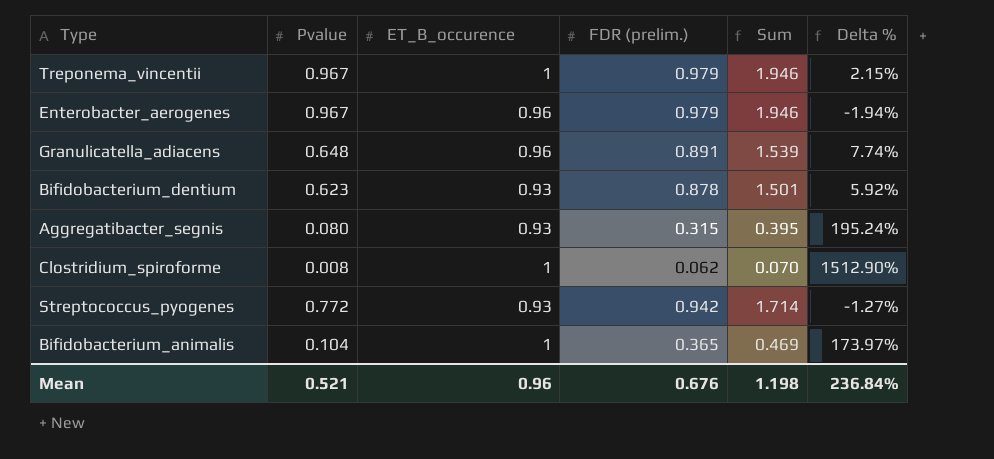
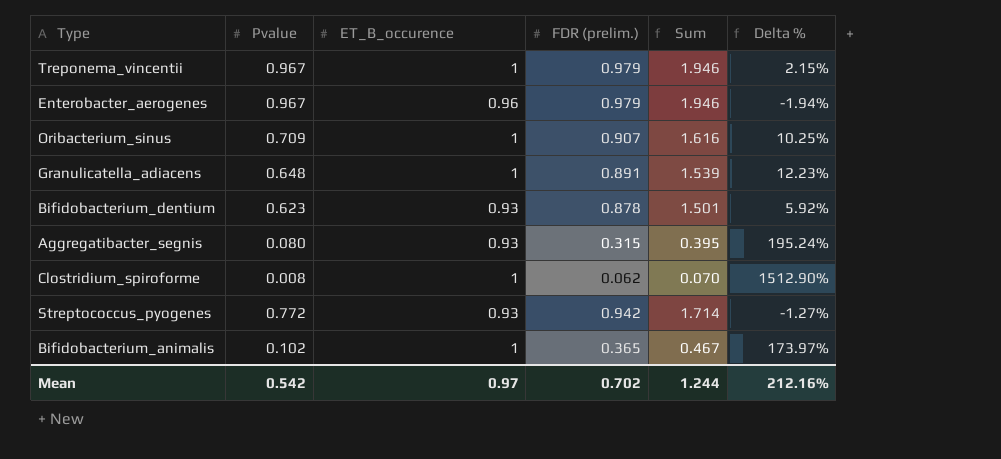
row Oribacterium_sinus: none -> 0.709 | 1 | 0.907 | 1.616 | 10.25%
Granulicatella_adiacens | ET_B_occurence: 0.96 -> 1
Granulicatella_adiacens | Delta %: 7.74% -> 12.23%
Bifidobacterium_animalis | Pvalue: 0.104 -> 0.102
Bifidobacterium_animalis | Sum: 0.469 -> 0.467
Mean | Pvalue: 0.521 -> 0.542
Mean | ET_B_occurence: 0.96 -> 0.97
Mean | FDR (prelim.): 0.676 -> 0.702
Mean | Sum: 1.198 -> 1.244
Mean | Delta %: 236.84% -> 212.16%

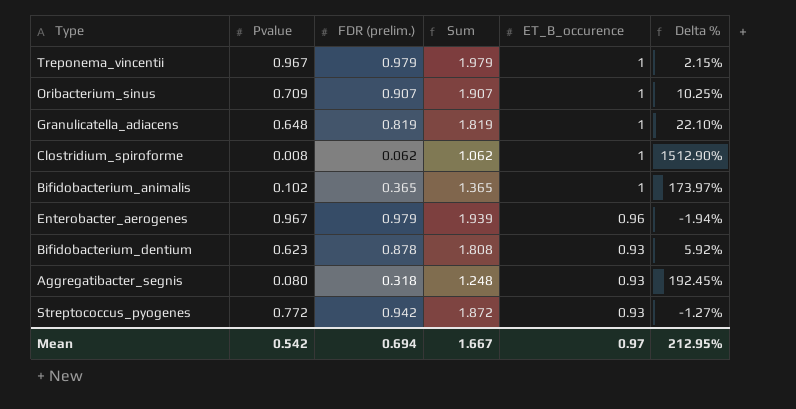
row order: none -> ET_B_occurence descending
column Sum | formula: [Pvalue] + [FDR (prelim.)] -> [FDR (prelim.)] + [ET_B_occurence]
column ET_B_occurence | position: 3 -> 5
Granulicatella_adiacens | FDR (prelim.): 0.891 -> 0.819
Granulicatella_adiacens | Delta %: 12.23% -> 22.10%
Aggregatibacter_segnis | FDR (prelim.): 0.315 -> 0.318
Aggregatibacter_segnis | Delta %: 195.24% -> 192.45%
Mean | FDR (prelim.): 0.702 -> 0.694
Mean | Sum: 1.244 -> 1.667
Mean | Delta %: 212.16% -> 212.95%

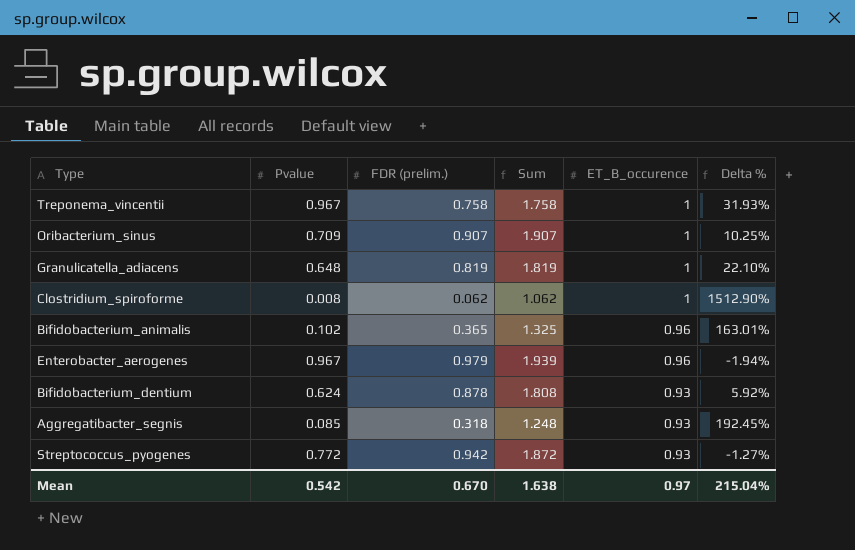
Treponema_vincentii | FDR (prelim.): 0.979 -> 0.758
Treponema_vincentii | Sum: 1.979 -> 1.758
Treponema_vincentii | Delta %: 2.15% -> 31.93%
Bifidobacterium_animalis | Sum: 1.365 -> 1.325
Bifidobacterium_animalis | ET_B_occurence: 1 -> 0.96
Bifidobacterium_animalis | Delta %: 173.97% -> 163.01%
Bifidobacterium_dentium | Pvalue: 0.623 -> 0.624
Aggregatibacter_segnis | Pvalue: 0.080 -> 0.085
Mean | FDR (prelim.): 0.694 -> 0.670
Mean | Sum: 1.667 -> 1.638
Mean | Delta %: 212.95% -> 215.04%

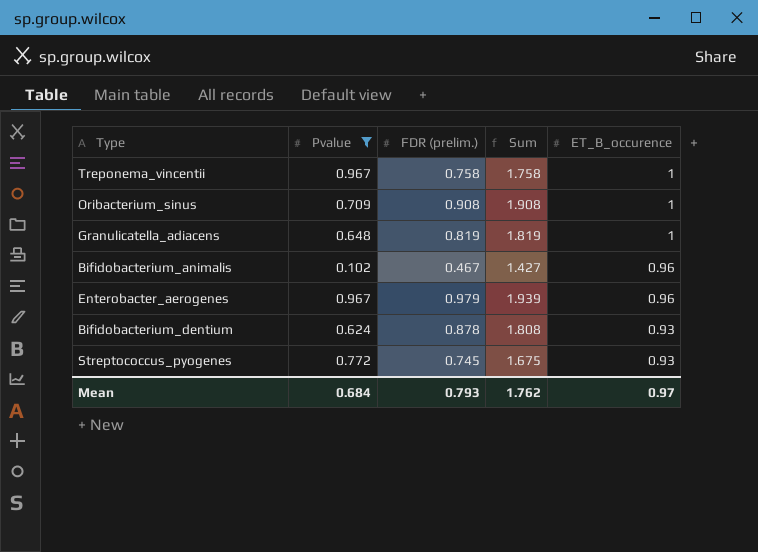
filter: none -> Pvalue >= 0.102
column Delta % | formula: ([ET_B_occurence] - [FDR (prelim.)]) / [FDR (prelim.)] -> none
Oribacterium_sinus | FDR (prelim.): 0.907 -> 0.908
Oribacterium_sinus | Sum: 1.907 -> 1.908
Bifidobacterium_animalis | FDR (prelim.): 0.365 -> 0.467
Bifidobacterium_animalis | Sum: 1.325 -> 1.427
Streptococcus_pyogenes | FDR (prelim.): 0.942 -> 0.745
Streptococcus_pyogenes | Sum: 1.872 -> 1.675
Mean | Pvalue: 0.542 -> 0.684
Mean | FDR (prelim.): 0.670 -> 0.793
Mean | Sum: 1.638 -> 1.762

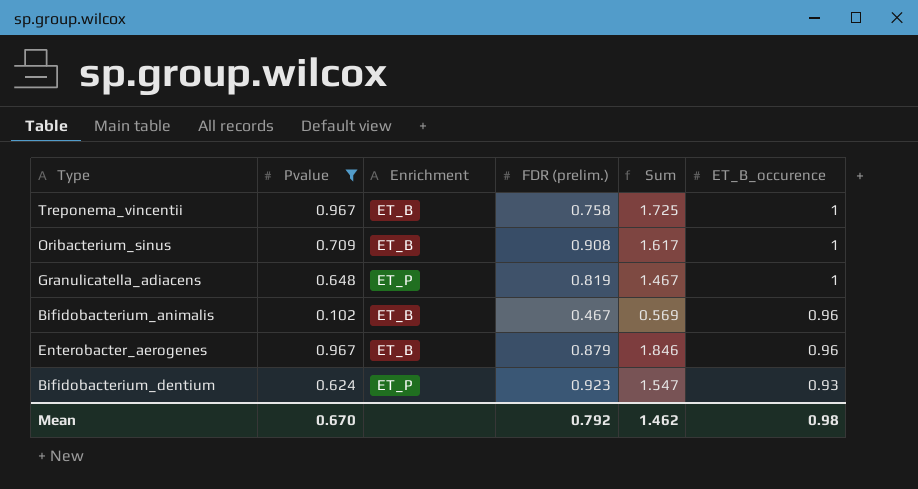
column Enrichment | position: none -> 3
column Sum | formula: [FDR (prelim.)] + [ET_B_occurence] -> [Pvalue] + [FDR (prelim.)]
row Streptococcus_pyogenes: 0.772 | 0.745 | 1.675 | 0.93 -> none
Enterobacter_aerogenes | FDR (prelim.): 0.979 -> 0.879
Bifidobacterium_dentium | FDR (prelim.): 0.878 -> 0.923
Mean | Pvalue: 0.684 -> 0.670
Mean | FDR (prelim.): 0.793 -> 0.792
Mean | Sum: 1.762 -> 1.462
Mean | ET_B_occurence: 0.97 -> 0.98

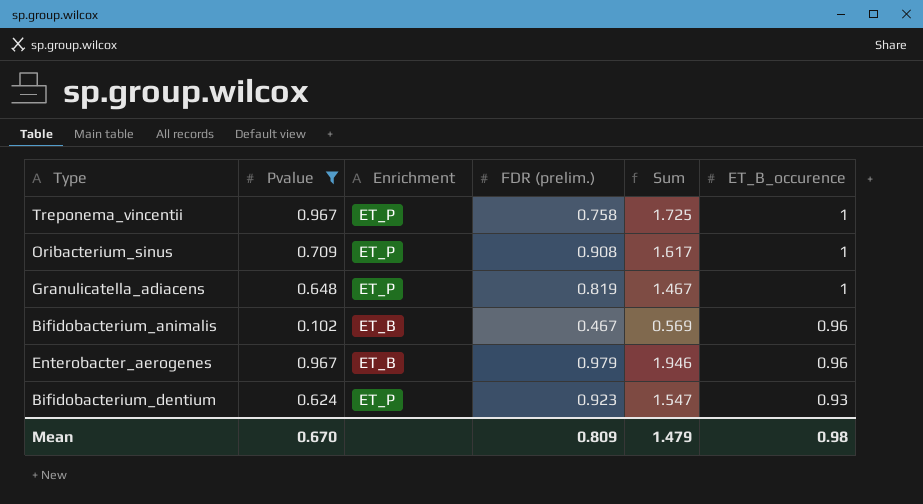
Treponema_vincentii | Enrichment: ET_B -> ET_P
Oribacterium_sinus | Enrichment: ET_B -> ET_P
Enterobacter_aerogenes | FDR (prelim.): 0.879 -> 0.979
Enterobacter_aerogenes | Sum: 1.846 -> 1.946
Mean | FDR (prelim.): 0.792 -> 0.809
Mean | Sum: 1.462 -> 1.479

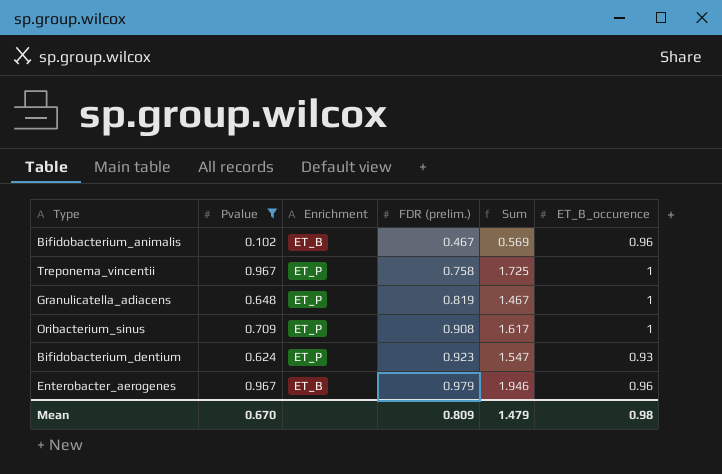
row order: ET_B_occurence descending -> FDR (prelim.) ascending

